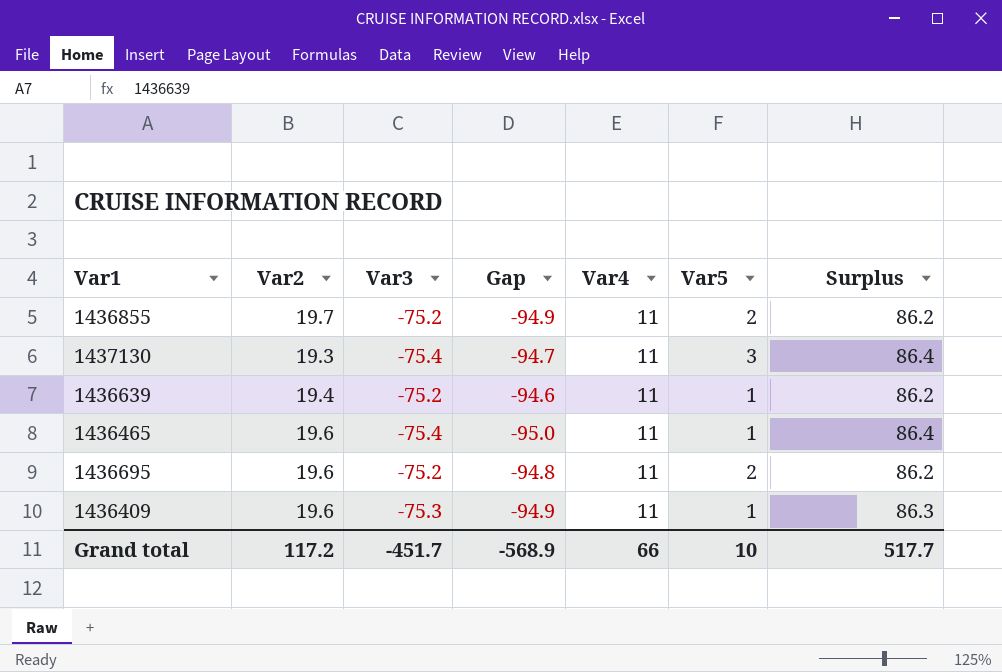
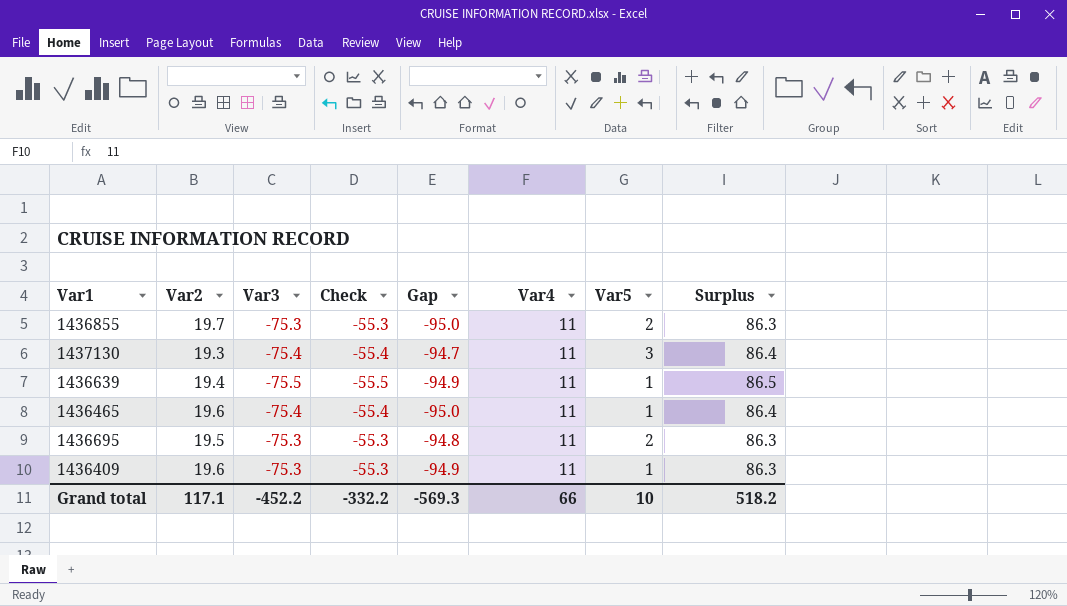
column Check | formula: none -> [Var3] + 20
1436855 | Var3: -75.2 -> -75.3
1436855 | Gap: -94.9 -> -95.0
1436855 | Surplus: 86.2 -> 86.3
1436639 | Var3: -75.2 -> -75.5
1436639 | Gap: -94.6 -> -94.9
1436639 | Surplus: 86.2 -> 86.5
1436695 | Var2: 19.6 -> 19.5
1436695 | Var3: -75.2 -> -75.3
1436695 | Surplus: 86.2 -> 86.3
Grand total | Var2: 117.2 -> 117.1
Grand total | Var3: -451.7 -> -452.2
Grand total | Gap: -568.9 -> -569.3
Grand total | Surplus: 517.7 -> 518.2

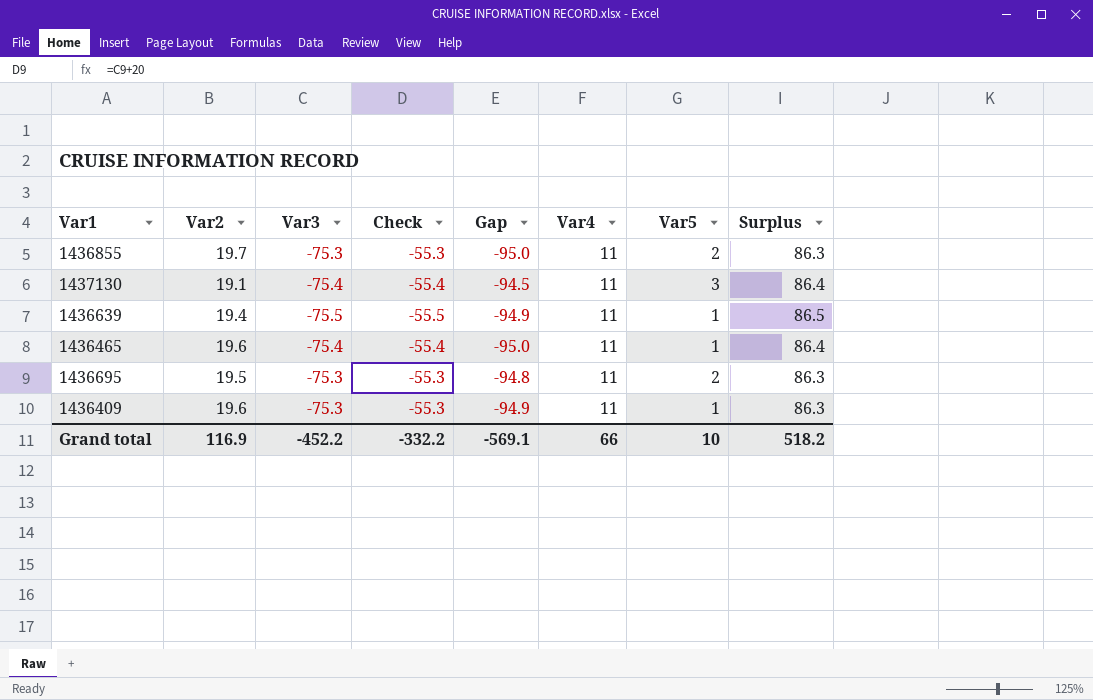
1437130 | Var2: 19.3 -> 19.1
1437130 | Gap: -94.7 -> -94.5
Grand total | Var2: 117.1 -> 116.9
Grand total | Gap: -569.3 -> -569.1

